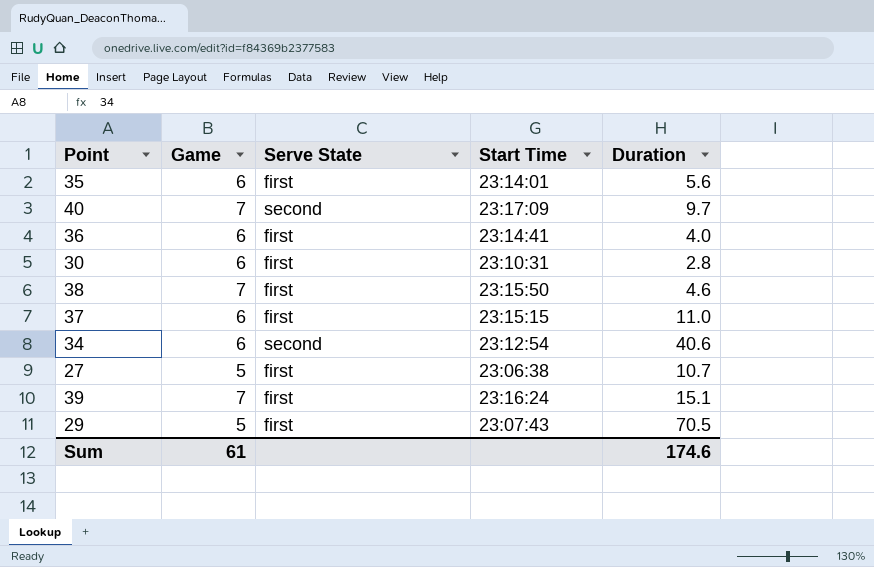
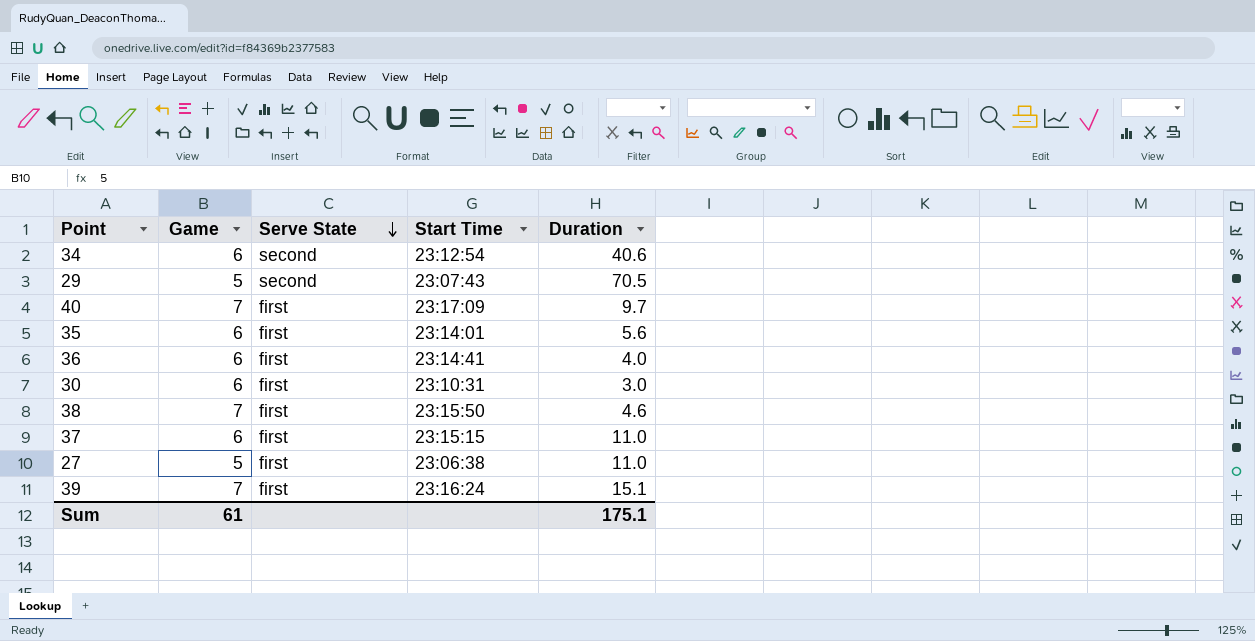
row order: none -> Serve State descending
29 | Serve State: first -> second
40 | Serve State: second -> first
30 | Duration: 2.8 -> 3.0
27 | Duration: 10.7 -> 11.0
Sum | Duration: 174.6 -> 175.1

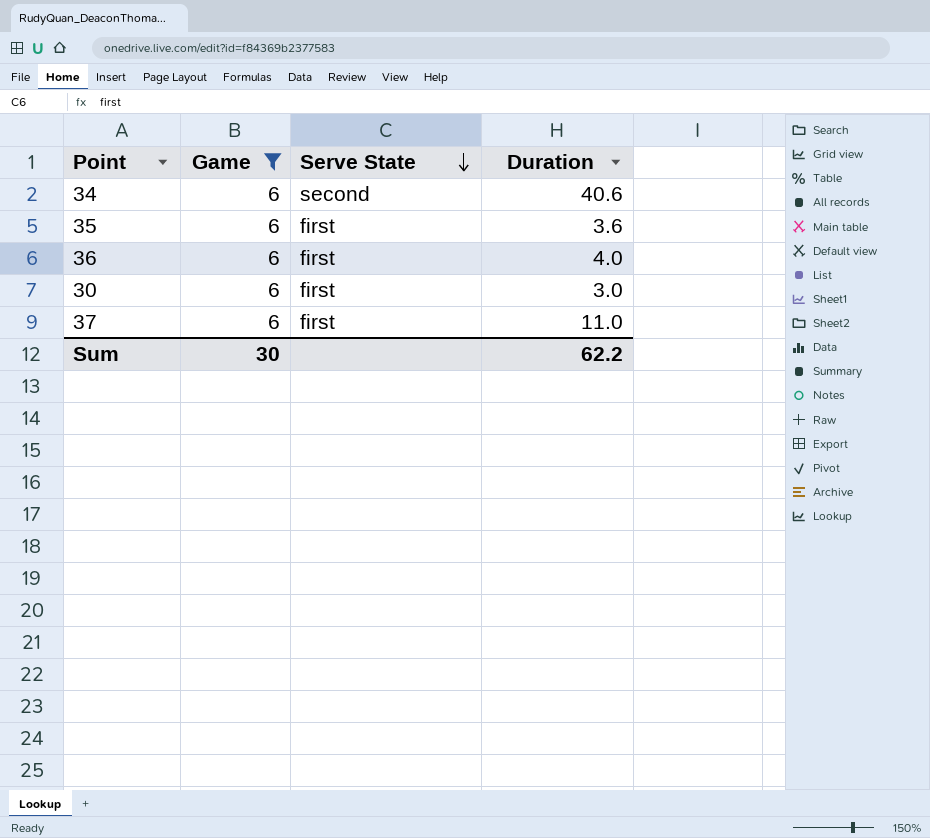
filter: none -> Game = 6
column Start Time | position: 4 -> none
35 | Duration: 5.6 -> 3.6
Sum | Game: 61 -> 30
Sum | Duration: 175.1 -> 62.2

